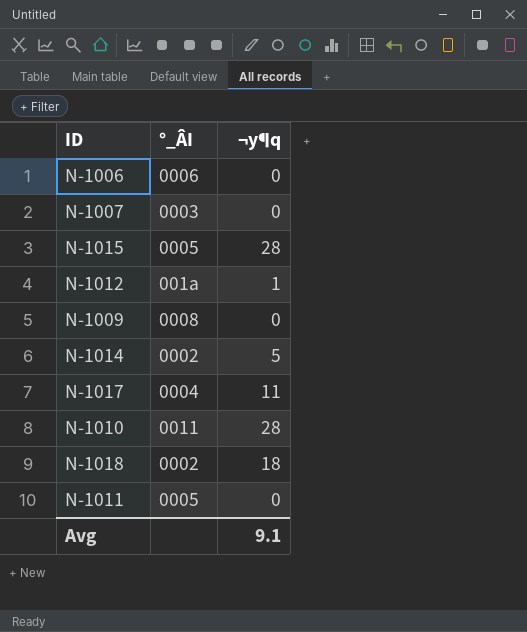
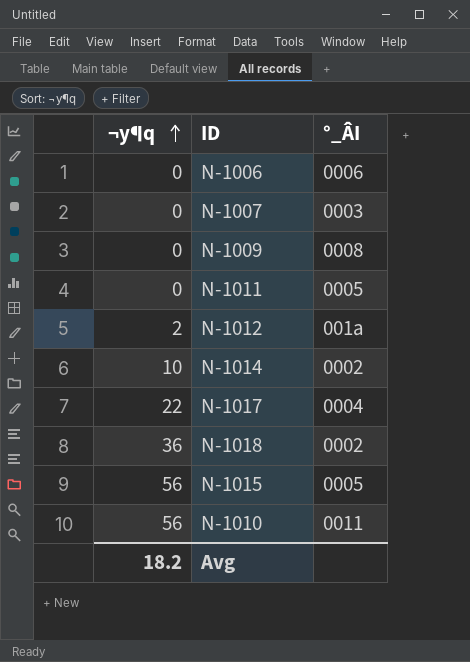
row order: none -> ¬y¶q ascending
column ¬y¶q | position: 3 -> 1
N-1012 | ¬y¶q: 1 -> 2
N-1014 | ¬y¶q: 5 -> 10
N-1017 | ¬y¶q: 11 -> 22
N-1018 | ¬y¶q: 18 -> 36
N-1015 | ¬y¶q: 28 -> 56
N-1010 | ¬y¶q: 28 -> 56
Avg | ¬y¶q: 9.1 -> 18.2

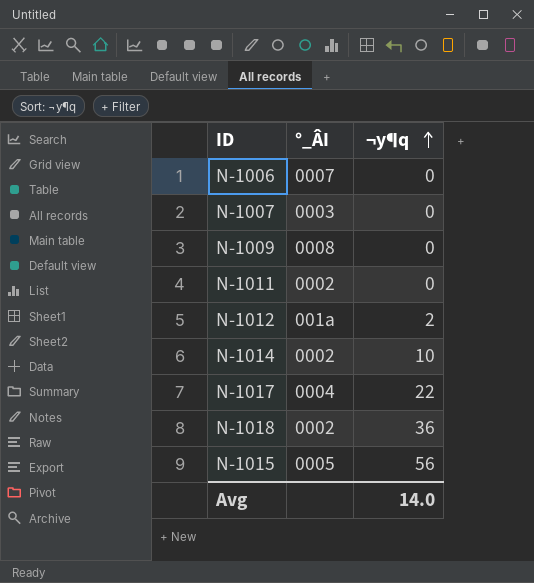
column ¬y¶q | position: 1 -> 3
row N-1010: 56 | 0011 -> none
N-1006 | °_ÂI: 0006 -> 0007
N-1011 | °_ÂI: 0005 -> 0002
Avg | ¬y¶q: 18.2 -> 14.0

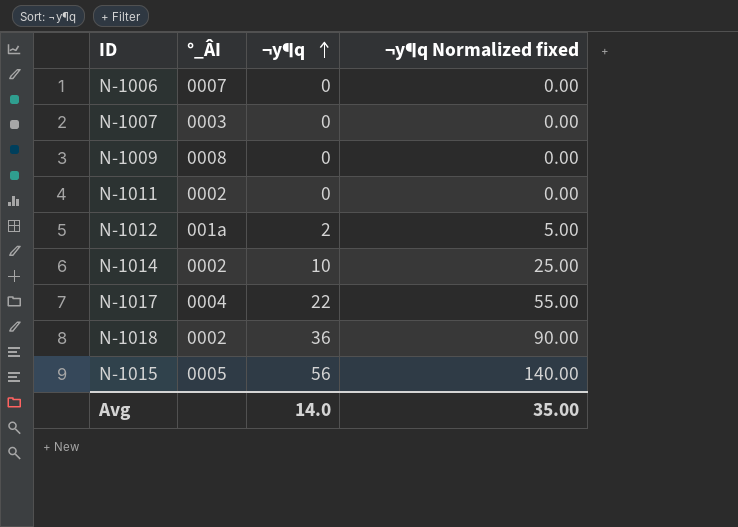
column ¬y¶q Normalized fixed | formula: none -> [¬y¶q] * 2.5

